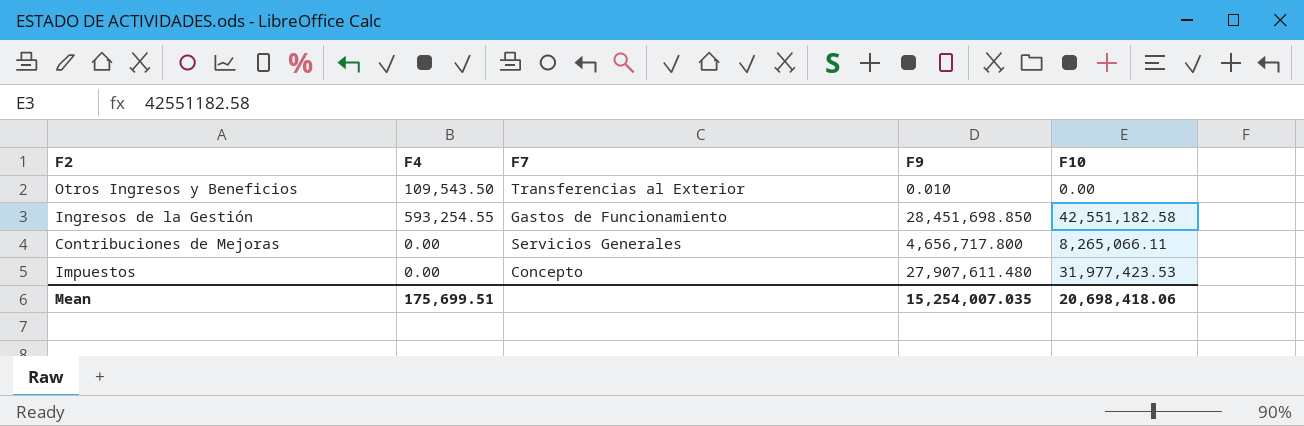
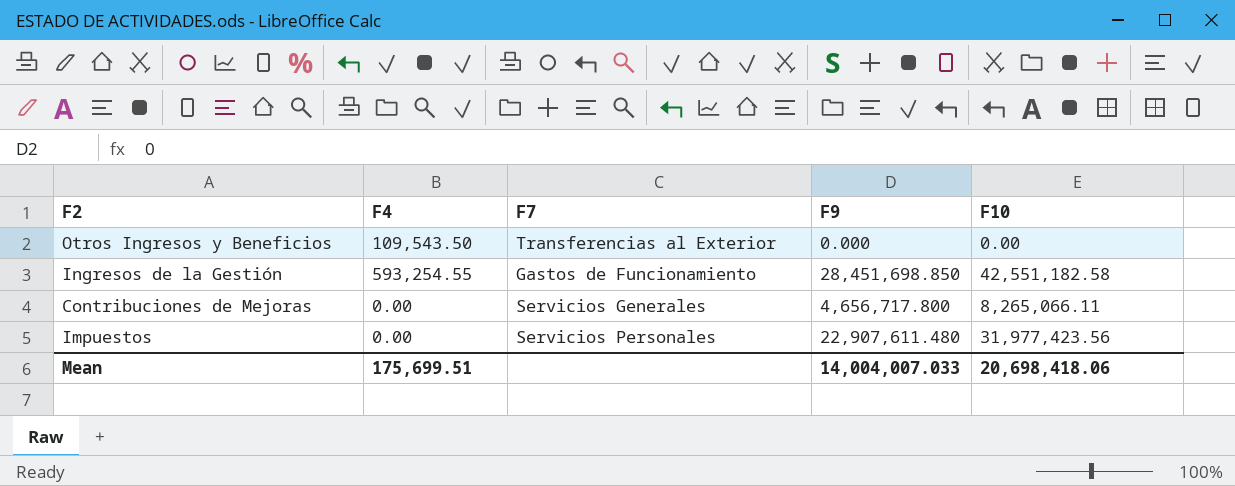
Otros Ingresos y Beneficios | F9: 0.010 -> 0.000
Impuestos | F7: Concepto -> Servicios Personales
Impuestos | F9: 27,907,611.480 -> 22,907,611.480
Impuestos | F10: 31,977,423.53 -> 31,977,423.56
Mean | F9: 15,254,007.035 -> 14,004,007.033

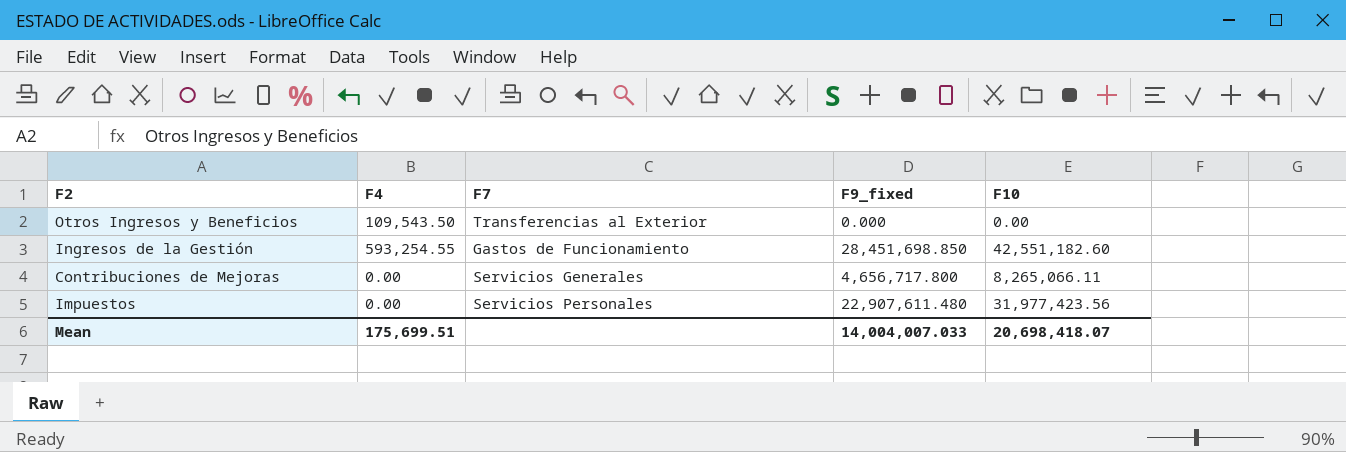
column name: F9 -> F9_fixed
Ingresos de la Gestión | F10: 42,551,182.58 -> 42,551,182.60
Mean | F10: 20,698,418.06 -> 20,698,418.07

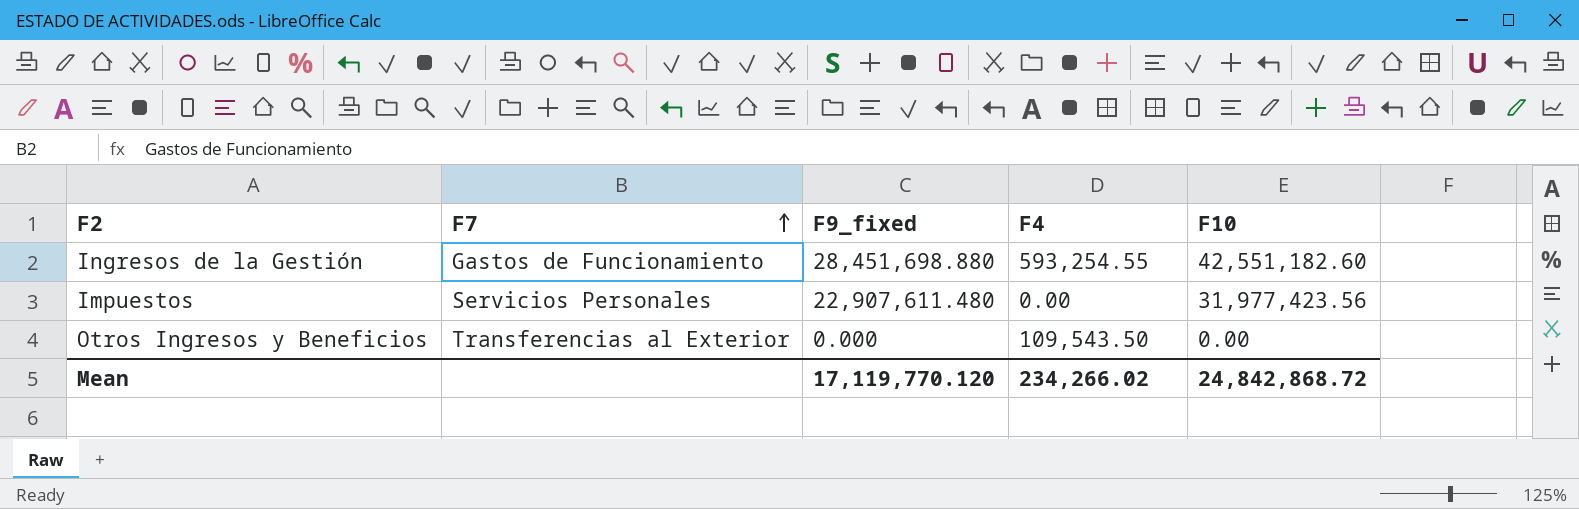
row order: none -> F7 ascending
column F4 | position: 2 -> 4
row Contribuciones de Mejoras: 0.00 | Servicios Generales | 4,656,717.800 | 8,265,066.11 -> none
Ingresos de la Gestión | F9_fixed: 28,451,698.850 -> 28,451,698.880
Mean | F9_fixed: 14,004,007.033 -> 17,119,770.120
Mean | F4: 175,699.51 -> 234,266.02
Mean | F10: 20,698,418.07 -> 24,842,868.72

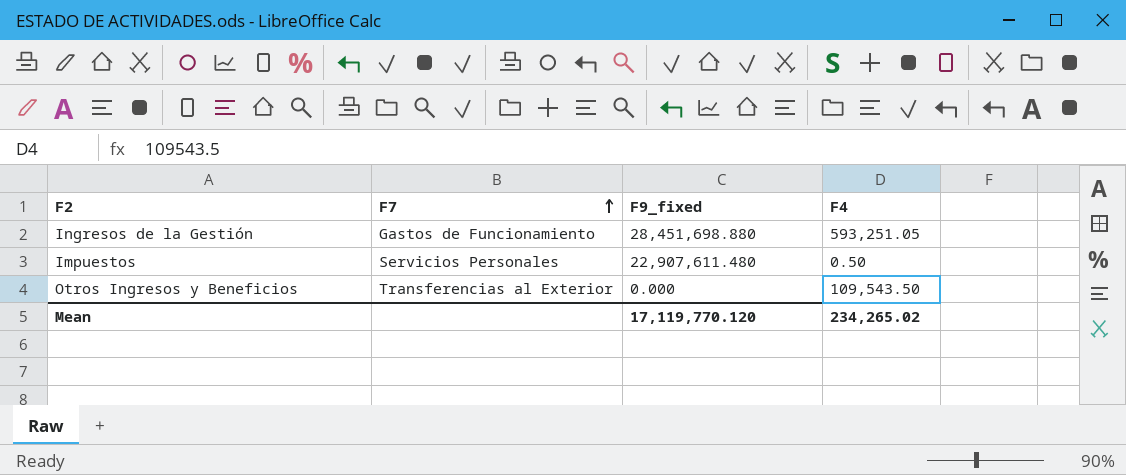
column F10 | position: 5 -> none
Ingresos de la Gestión | F4: 593,254.55 -> 593,251.05
Impuestos | F4: 0.00 -> 0.50
Mean | F4: 234,266.02 -> 234,265.02

